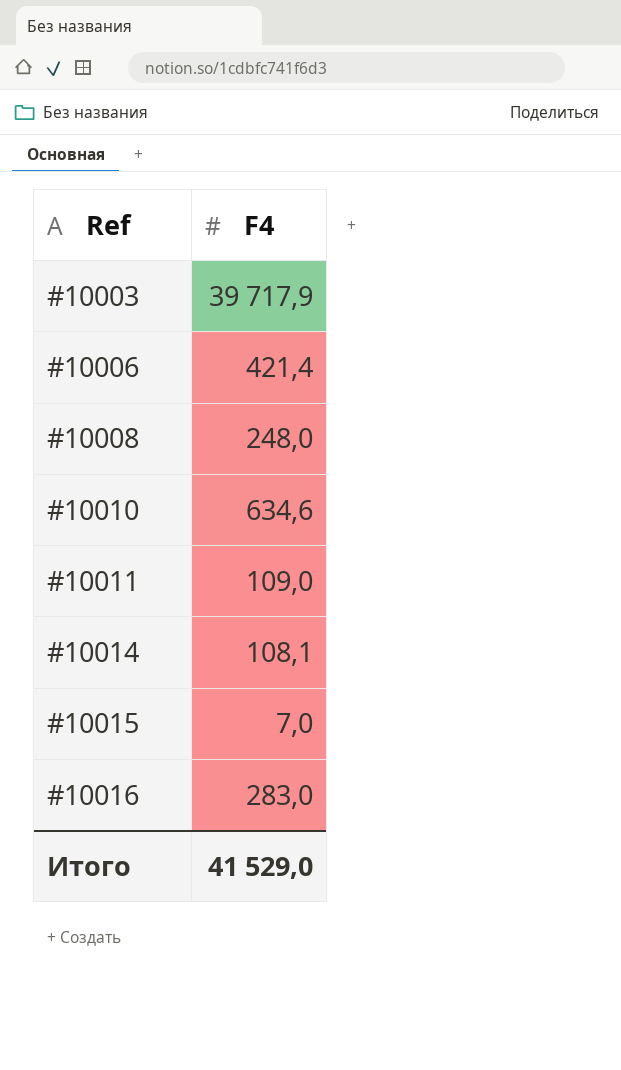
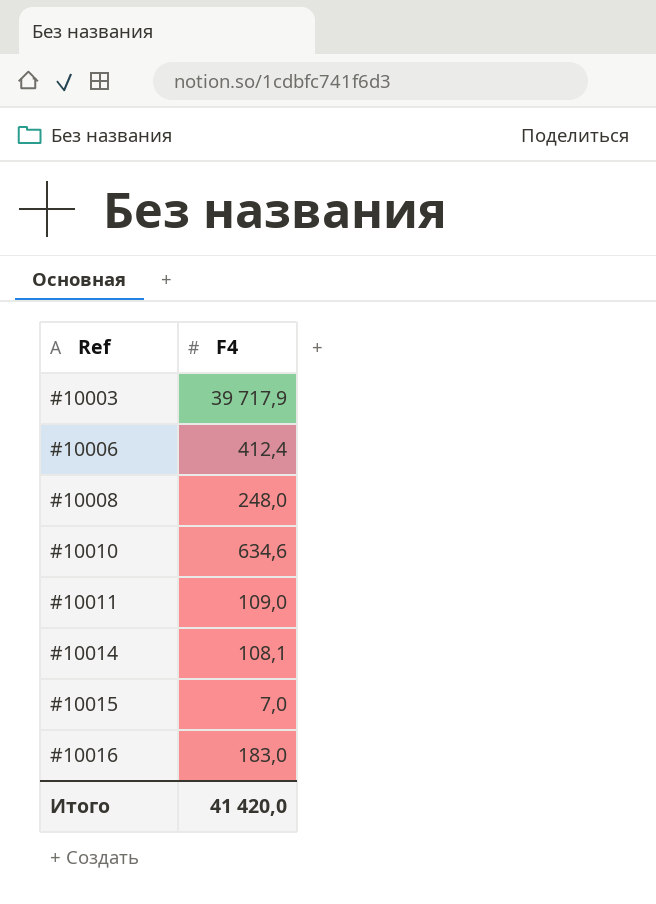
#10006 | F4: 421,4 -> 412,4
#10016 | F4: 283,0 -> 183,0
Итого | F4: 41 529,0 -> 41 420,0

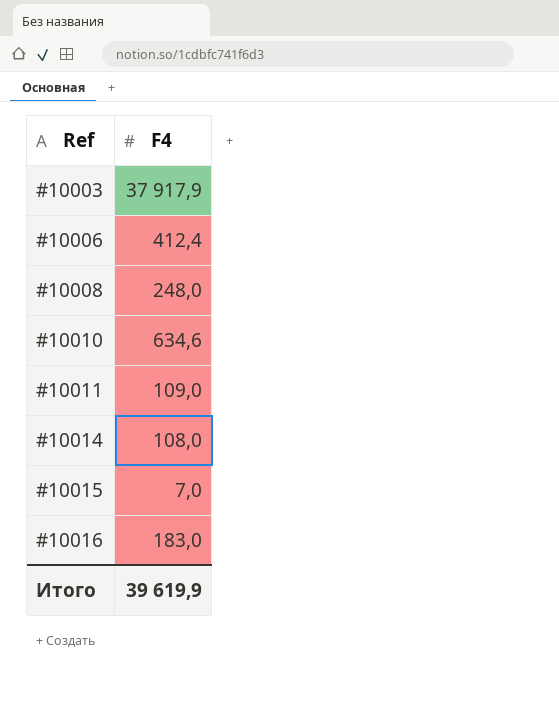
#10003 | F4: 39 717,9 -> 37 917,9
#10014 | F4: 108,1 -> 108,0
Итого | F4: 41 420,0 -> 39 619,9

